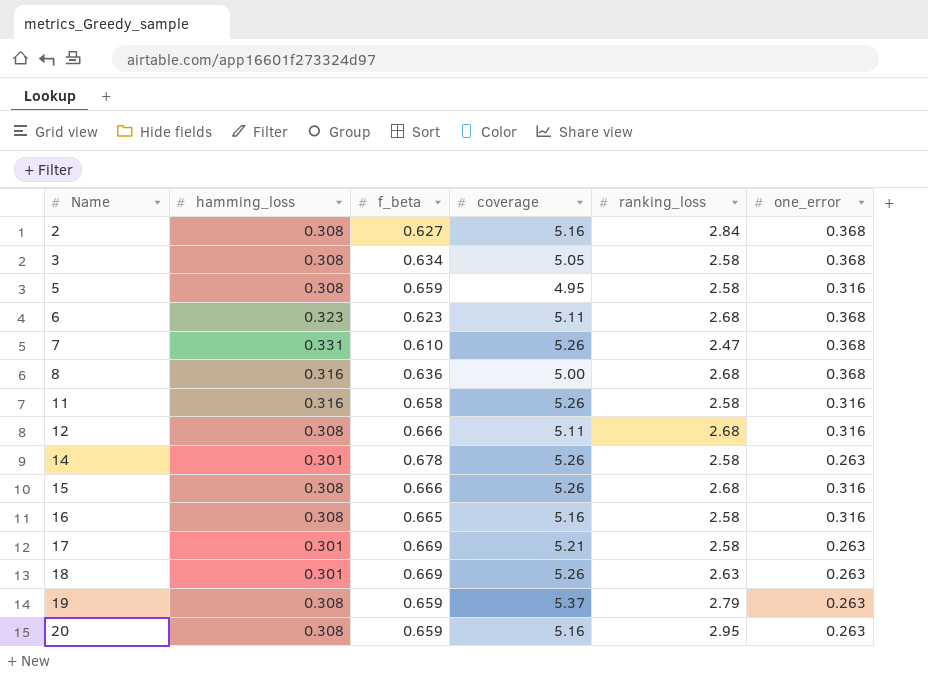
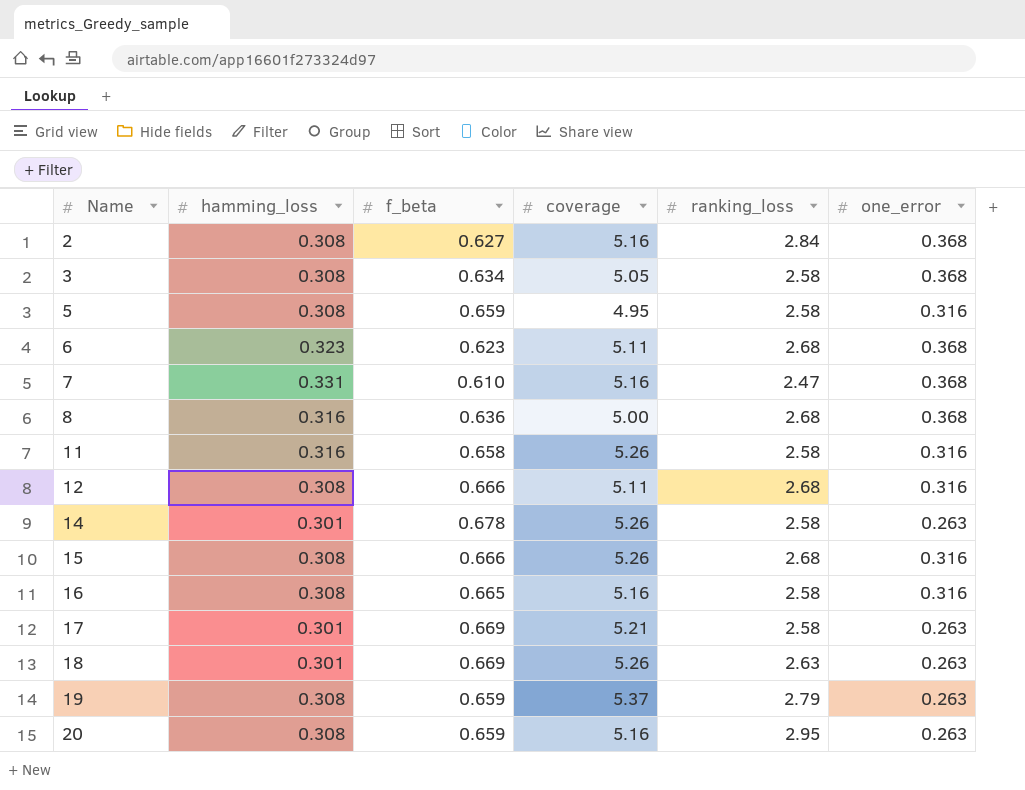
7 | coverage: 5.26 -> 5.16

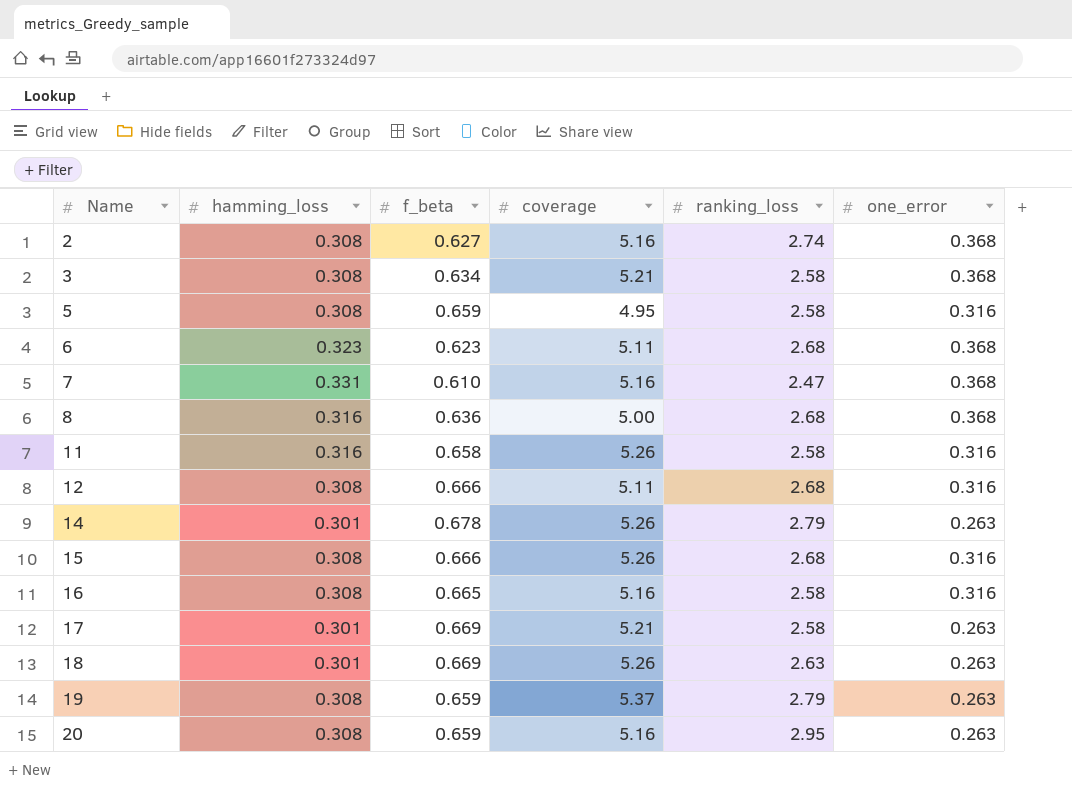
2 | ranking_loss: 2.84 -> 2.74
3 | coverage: 5.05 -> 5.21
14 | ranking_loss: 2.58 -> 2.79

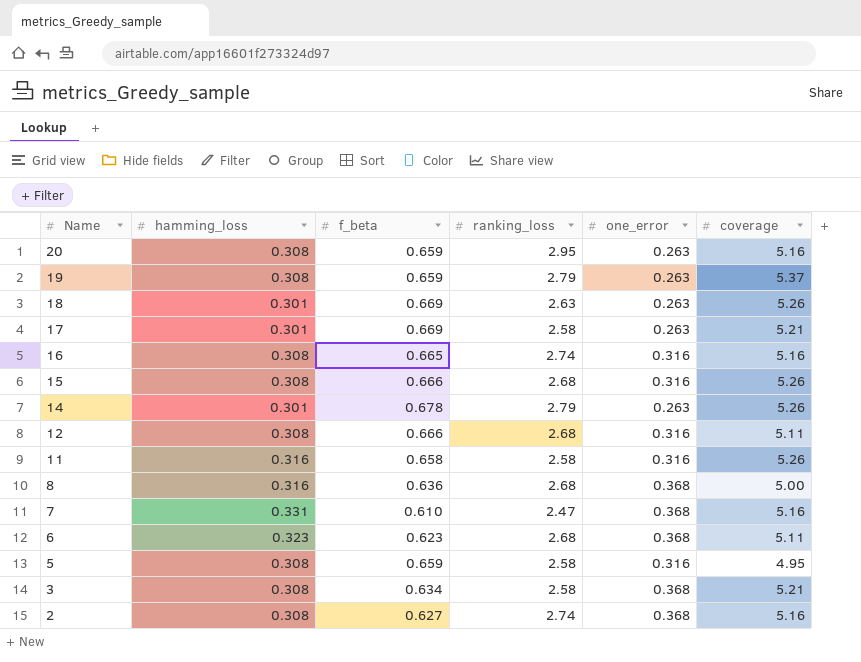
row order: Name ascending -> Name descending
column coverage | position: 4 -> 6
16 | ranking_loss: 2.58 -> 2.74

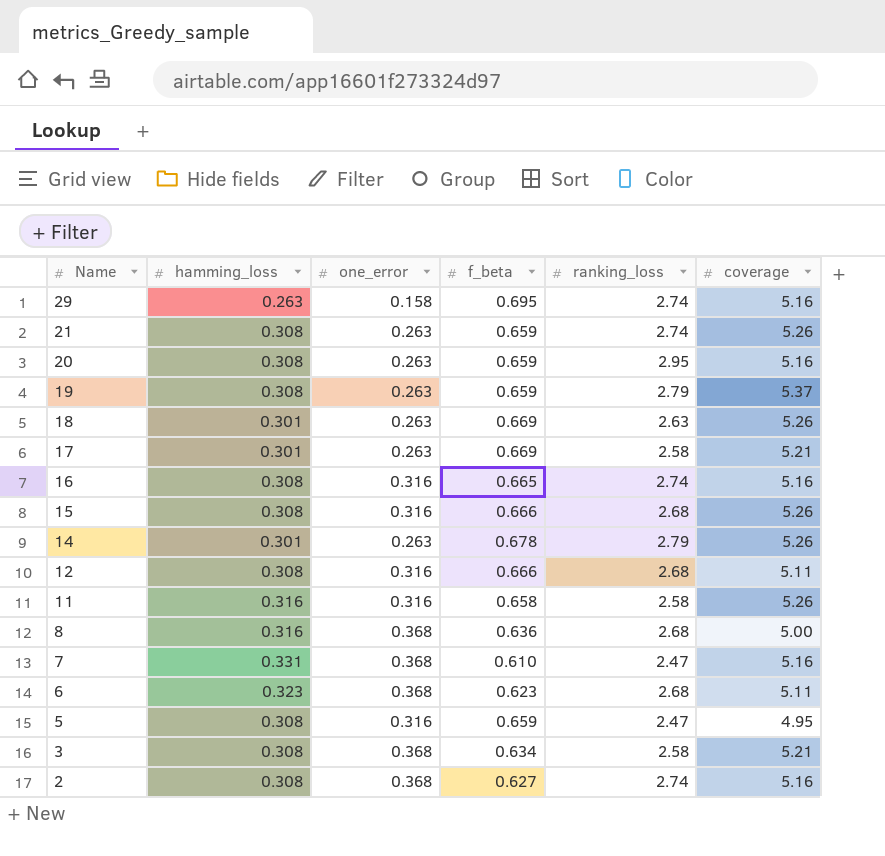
column one_error | position: 5 -> 3
row 29: none -> 0.263 | 0.158 | 0.695 | 2.74 | 5.16
row 21: none -> 0.308 | 0.263 | 0.659 | 2.74 | 5.26
5 | ranking_loss: 2.58 -> 2.47

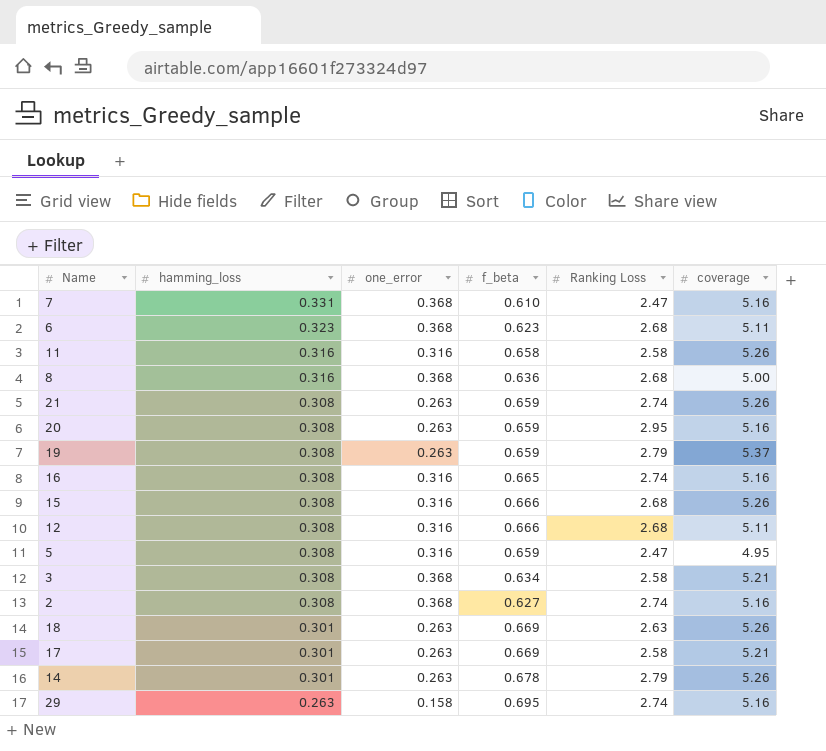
row order: Name descending -> hamming_loss descending
column name: ranking_loss -> Ranking Loss

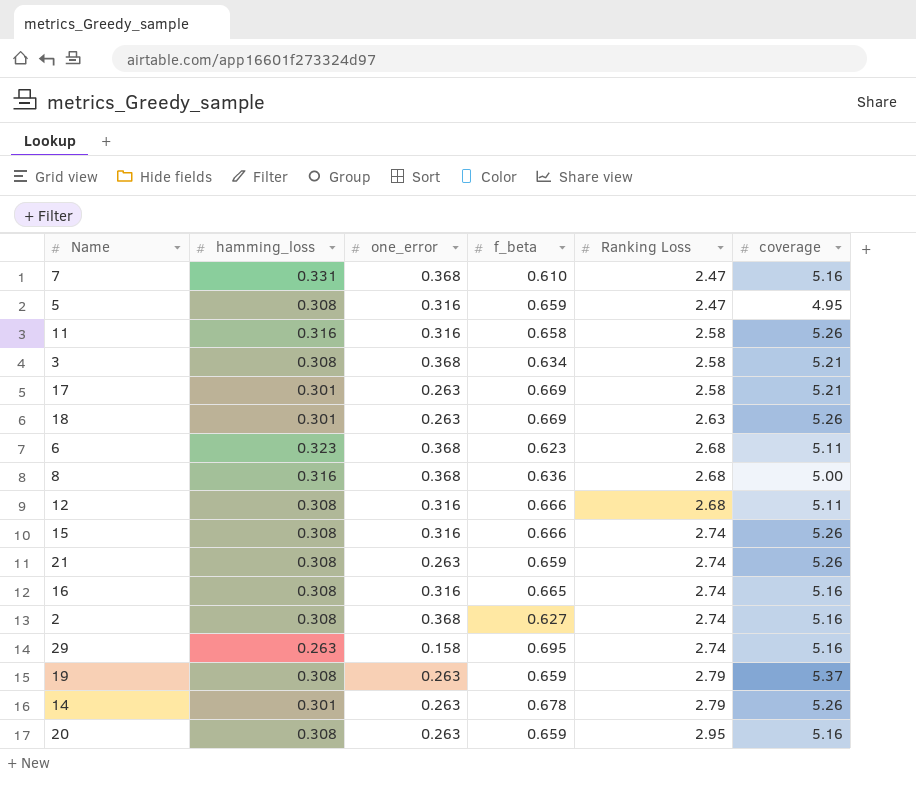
row order: hamming_loss descending -> Ranking Loss ascending
15 | Ranking Loss: 2.68 -> 2.74

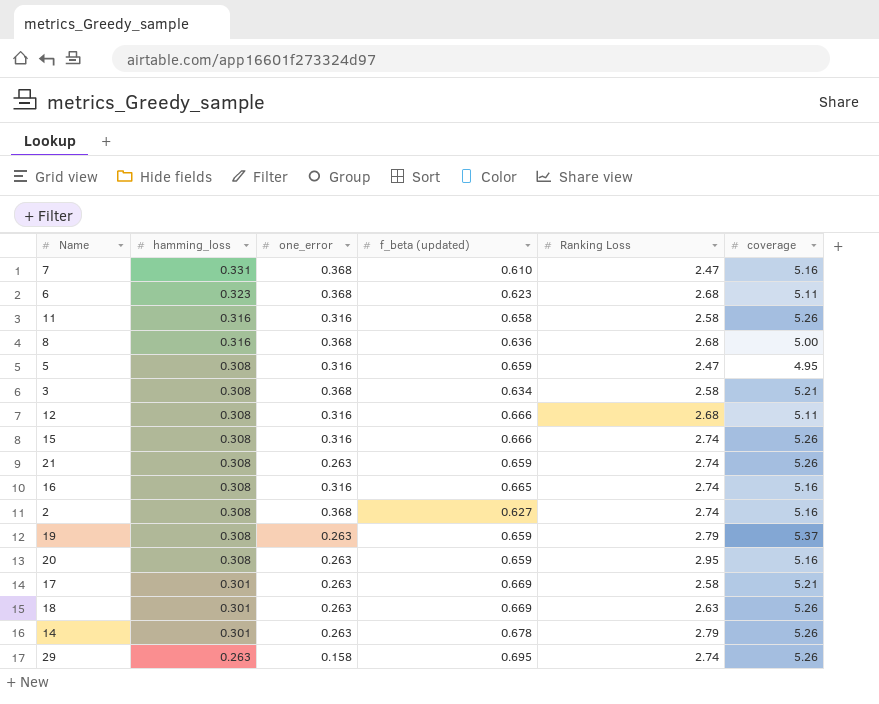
row order: Ranking Loss ascending -> hamming_loss descending
column name: f_beta -> f_beta (updated)
29 | coverage: 5.16 -> 5.26

